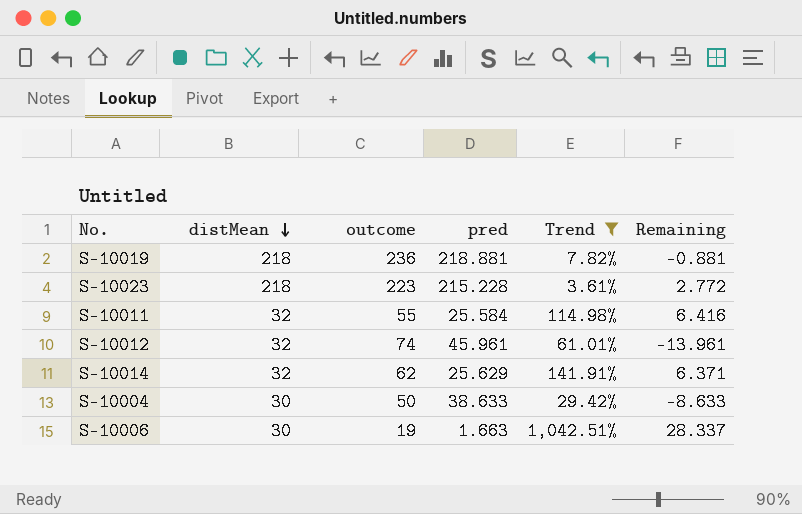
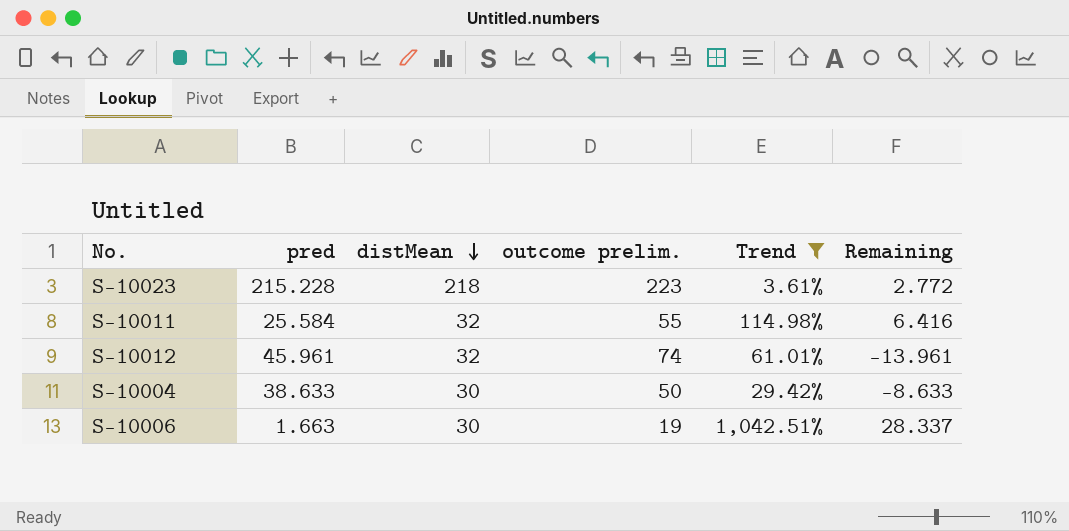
column pred | position: 4 -> 2
column name: outcome -> outcome prelim.
row S-10019: 218 | 236 | 218.881 | 7.82% | -0.881 -> none
row S-10014: 32 | 62 | 25.629 | 141.91% | 6.371 -> none

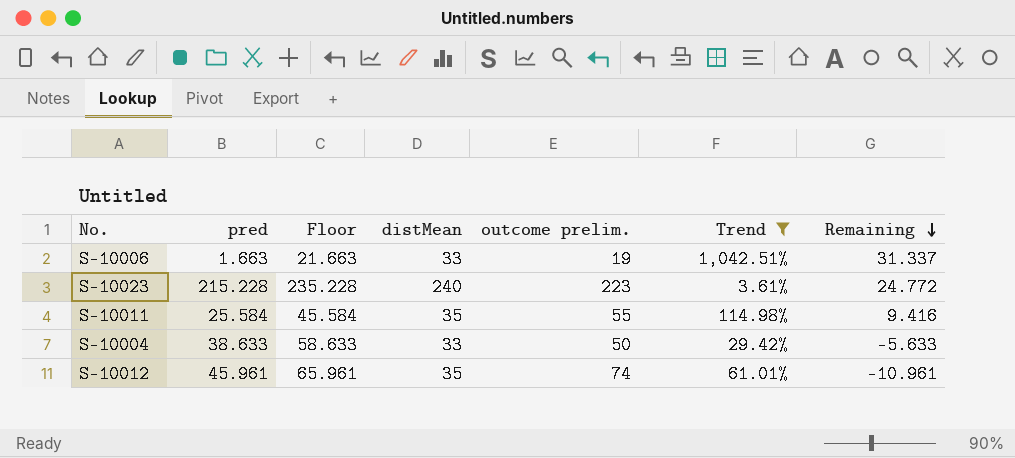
row order: distMean descending -> Remaining descending
column Floor | formula: none -> [pred] + 20
S-10006 | distMean: 30 -> 33
S-10006 | Remaining: 28.337 -> 31.337
S-10023 | distMean: 218 -> 240
S-10023 | Remaining: 2.772 -> 24.772
S-10011 | distMean: 32 -> 35
S-10011 | Remaining: 6.416 -> 9.416
S-10004 | distMean: 30 -> 33
S-10004 | Remaining: -8.633 -> -5.633
S-10012 | distMean: 32 -> 35
S-10012 | Remaining: -13.961 -> -10.961

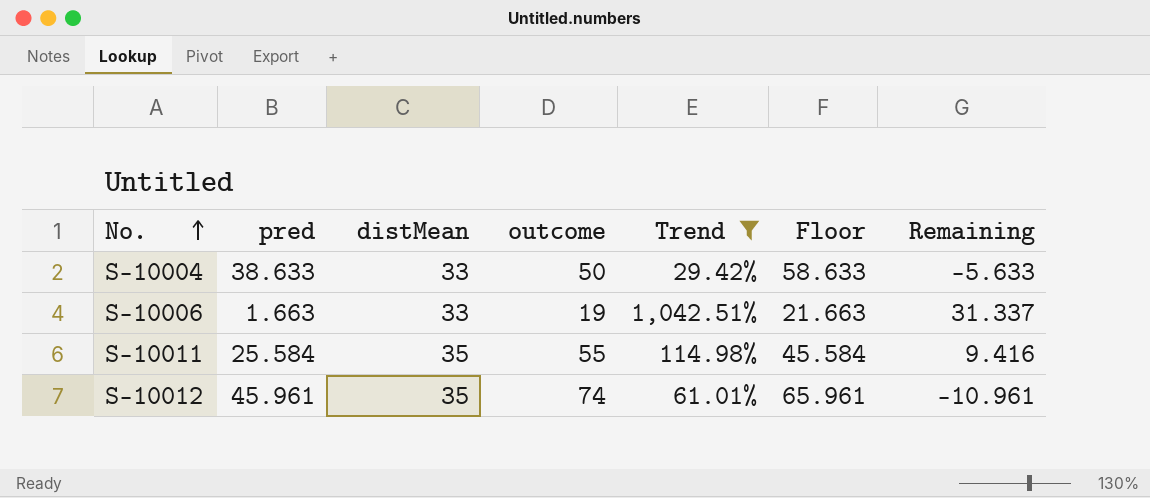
row order: Remaining descending -> No. ascending
column name: outcome prelim. -> outcome
column Floor | position: 3 -> 6
row S-10023: 215.228 | 235.228 | 240 | 223 | 3.61% | 24.772 -> none

